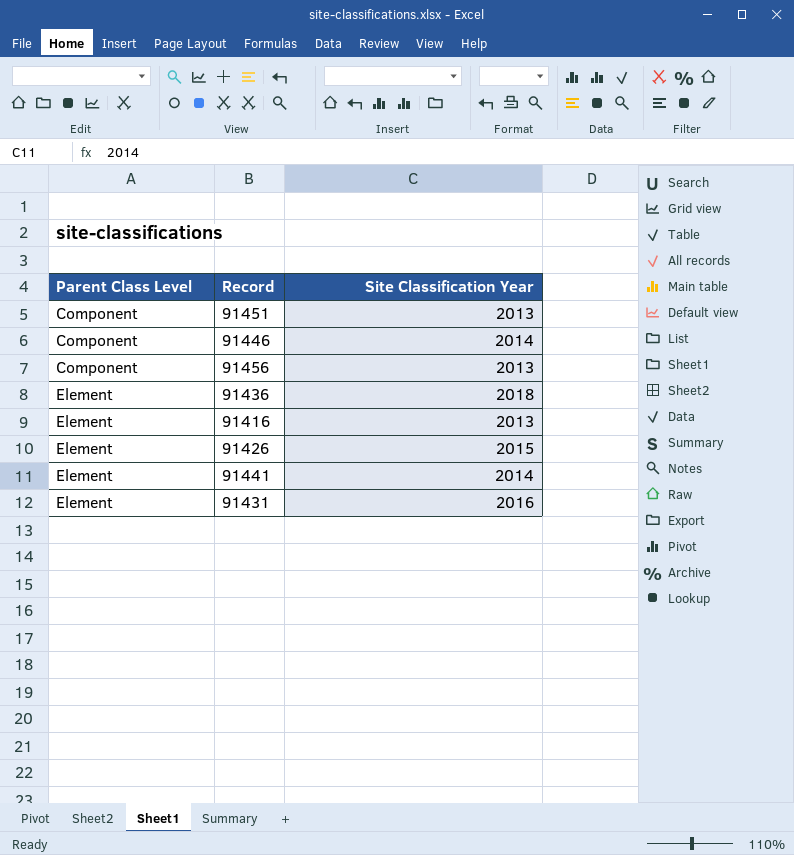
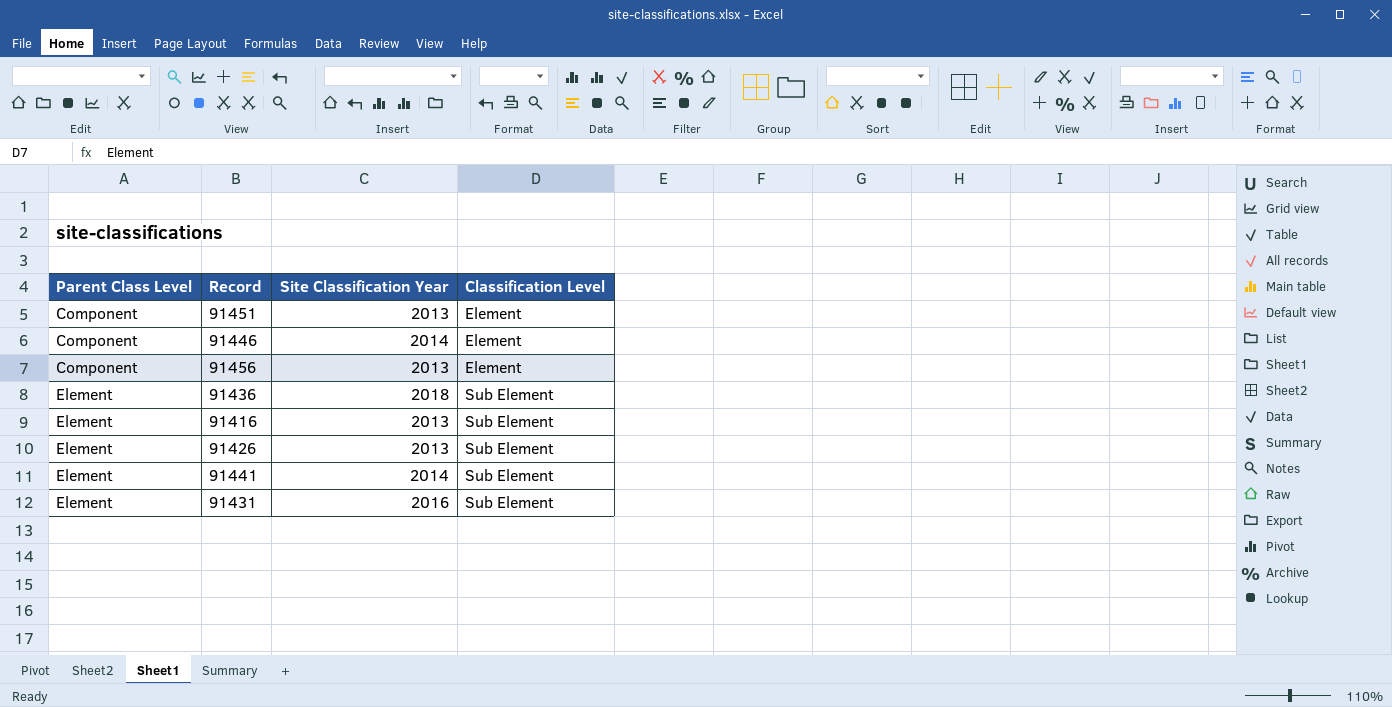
column Classification Level | position: none -> 4
91426 | Site Classification Year: 2015 -> 2013

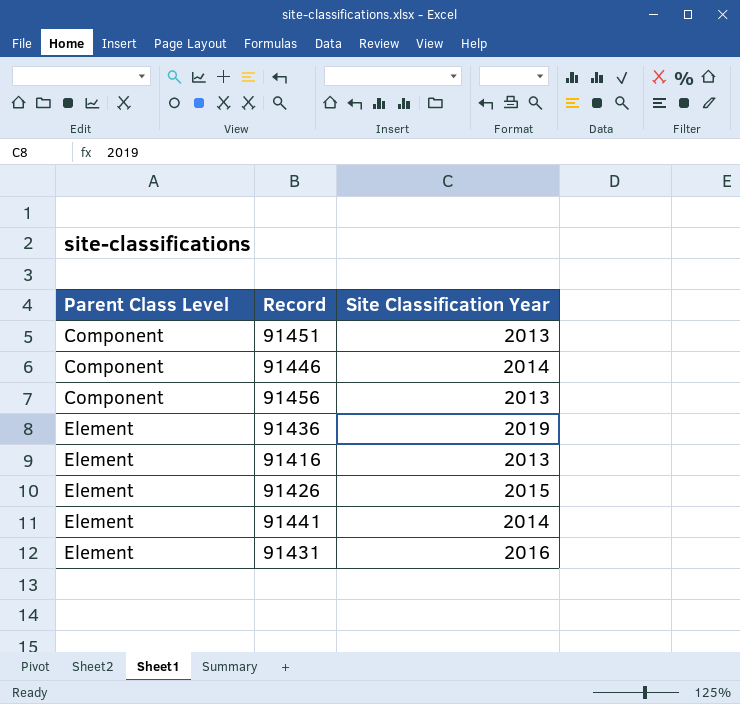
column Classification Level | position: 4 -> none
91436 | Site Classification Year: 2018 -> 2019
91426 | Site Classification Year: 2013 -> 2015

